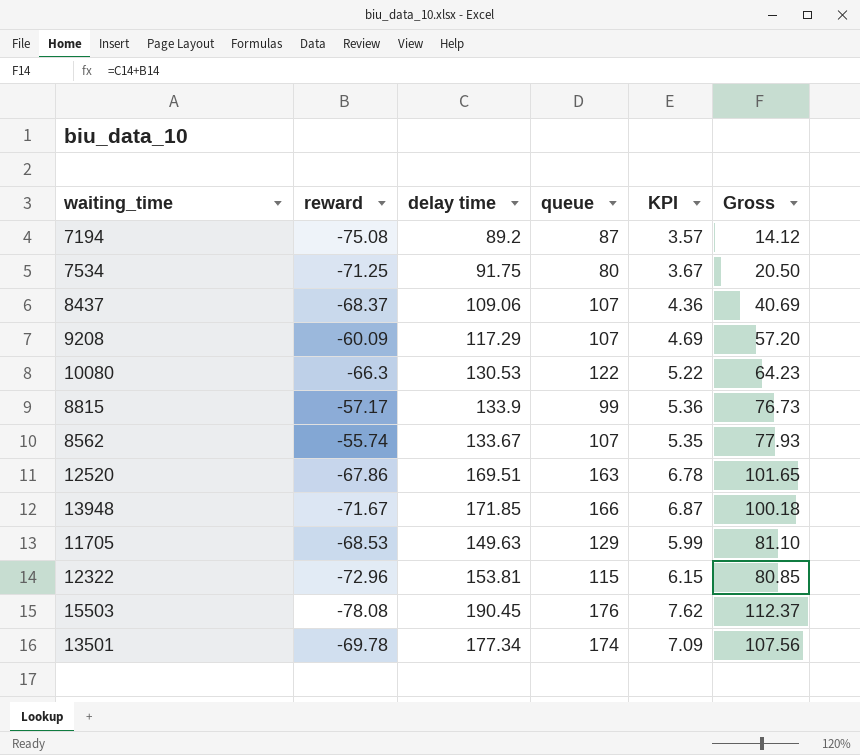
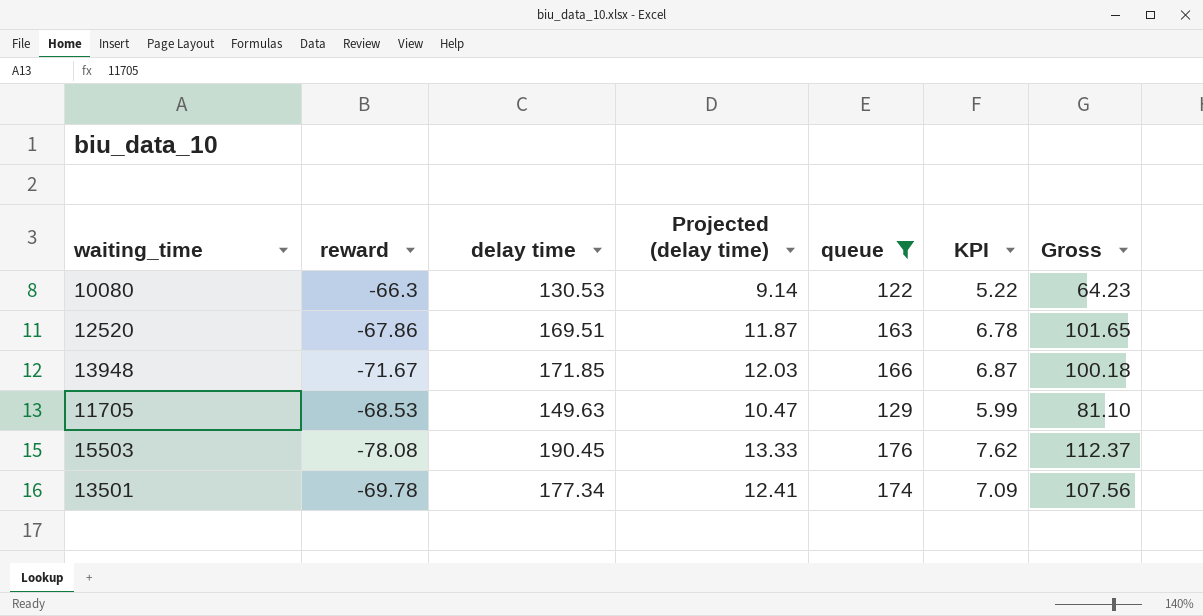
filter: none -> queue >= 122
column Projected (delay time) | formula: none -> [delay time] * 0.07

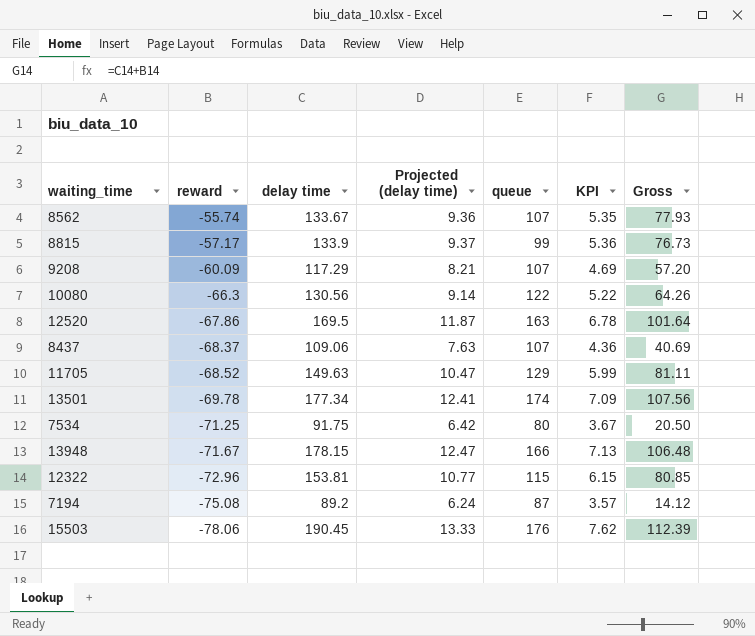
filter: queue >= 122 -> none
row order: none -> reward descending
10080 | delay time: 130.53 -> 130.56
10080 | Gross: 64.23 -> 64.26
12520 | delay time: 169.51 -> 169.5
12520 | Gross: 101.65 -> 101.64
11705 | reward: -68.53 -> -68.52
11705 | Gross: 81.10 -> 81.11
13948 | delay time: 171.85 -> 178.15
13948 | Projected (delay time): 12.03 -> 12.47
13948 | KPI: 6.87 -> 7.13
13948 | Gross: 100.18 -> 106.48
15503 | reward: -78.08 -> -78.06
15503 | Gross: 112.37 -> 112.39

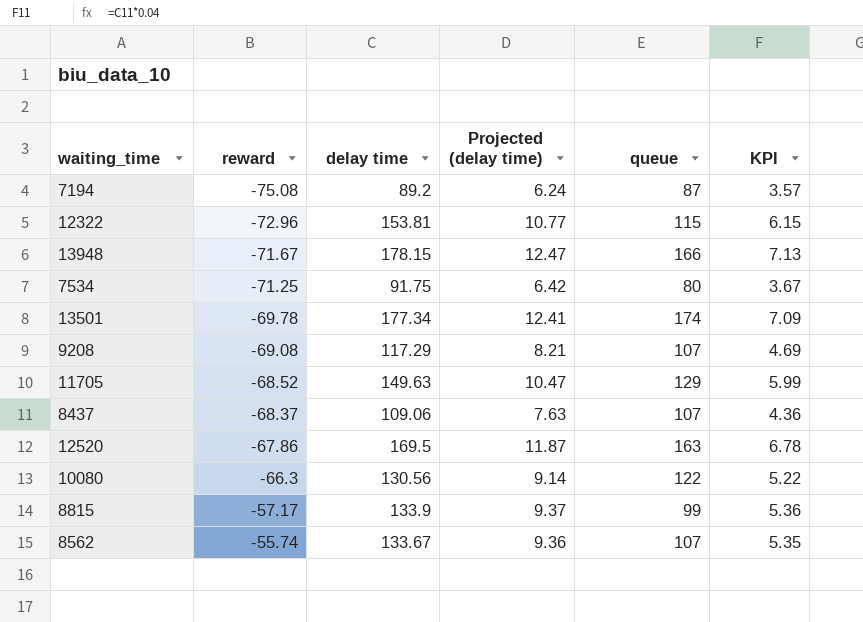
row order: reward descending -> reward ascending
column Gross | formula: [reward] + [delay time] -> none
row 15503: -78.06 | 190.45 | 13.33 | 176 | 7.62 | 112.39 -> none
9208 | reward: -60.09 -> -69.08

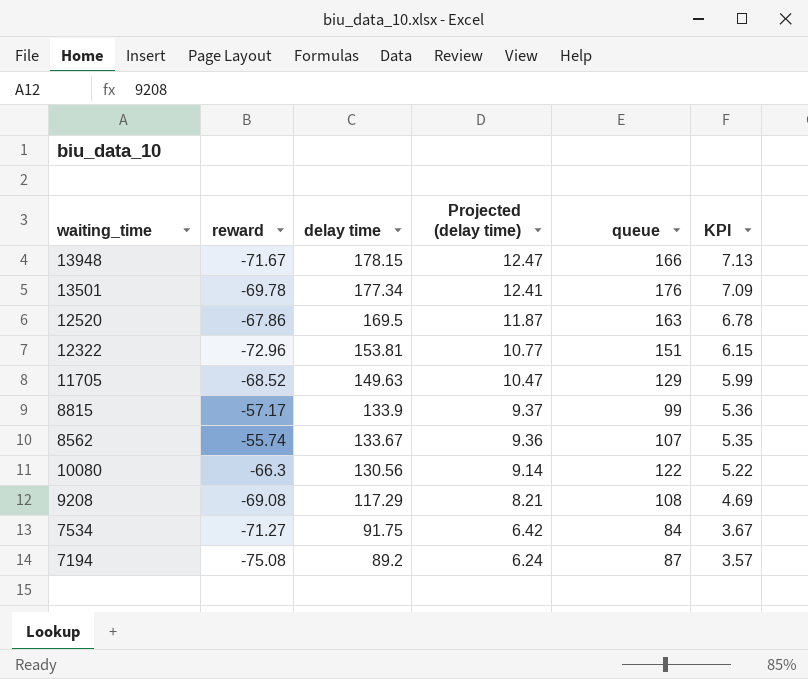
row order: reward ascending -> delay time descending
row 8437: -68.37 | 109.06 | 7.63 | 107 | 4.36 -> none
13501 | queue: 174 -> 176
12322 | queue: 115 -> 151
9208 | queue: 107 -> 108
7534 | reward: -71.25 -> -71.27
7534 | queue: 80 -> 84

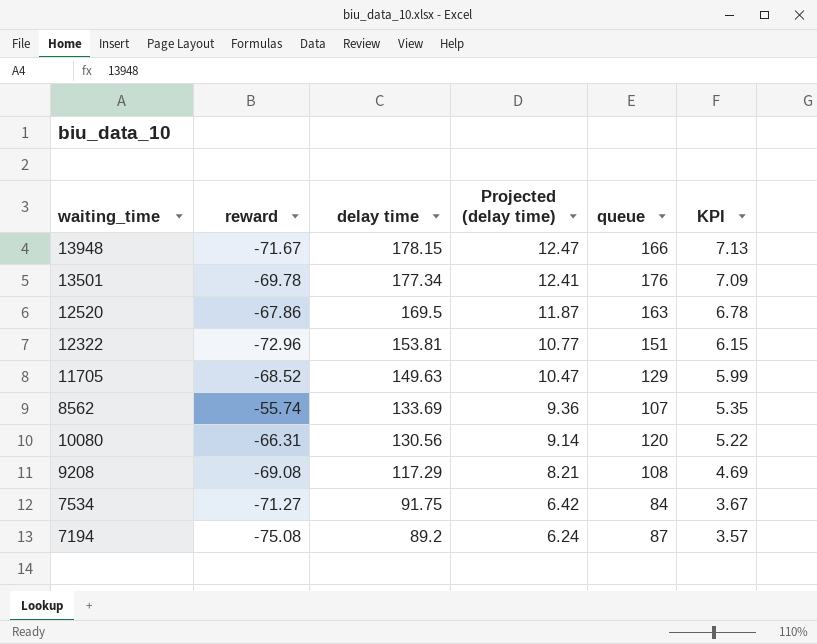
row 8815: -57.17 | 133.9 | 9.37 | 99 | 5.36 -> none
8562 | delay time: 133.67 -> 133.69
10080 | reward: -66.3 -> -66.31
10080 | queue: 122 -> 120

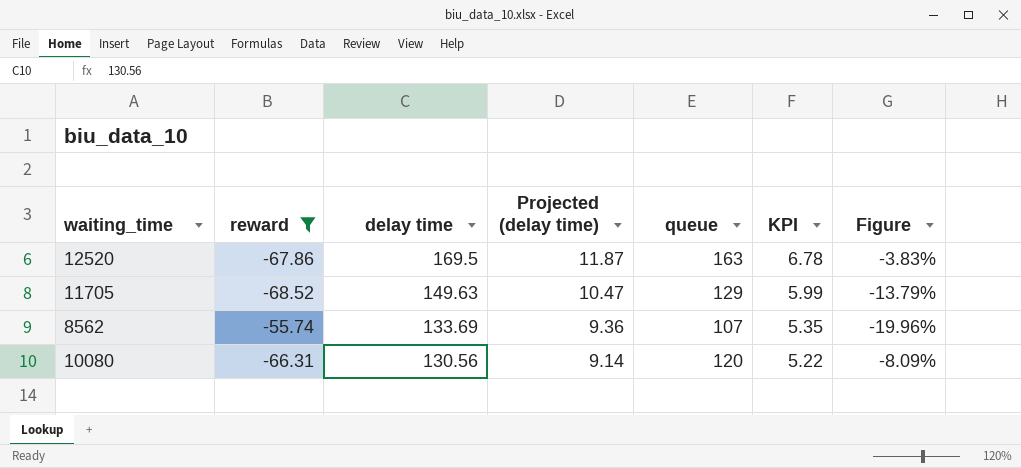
filter: none -> reward >= -68.52
column Figure | formula: none -> ([queue] - [delay time]) / [delay time]

